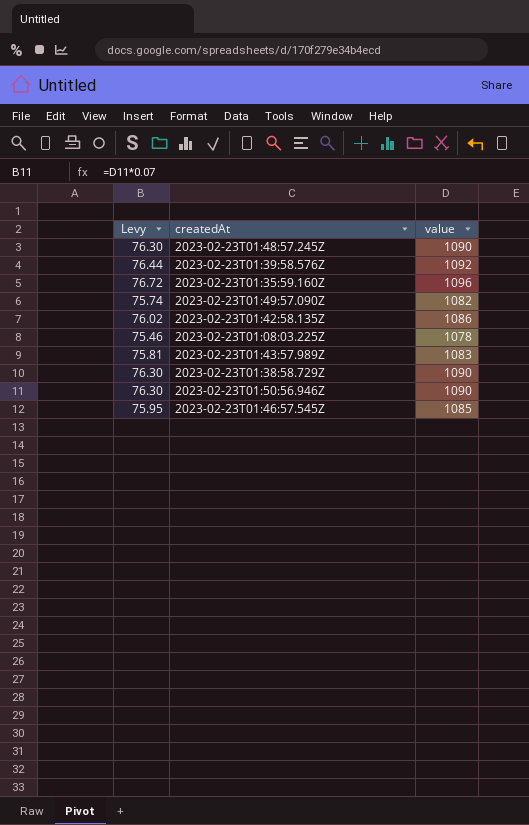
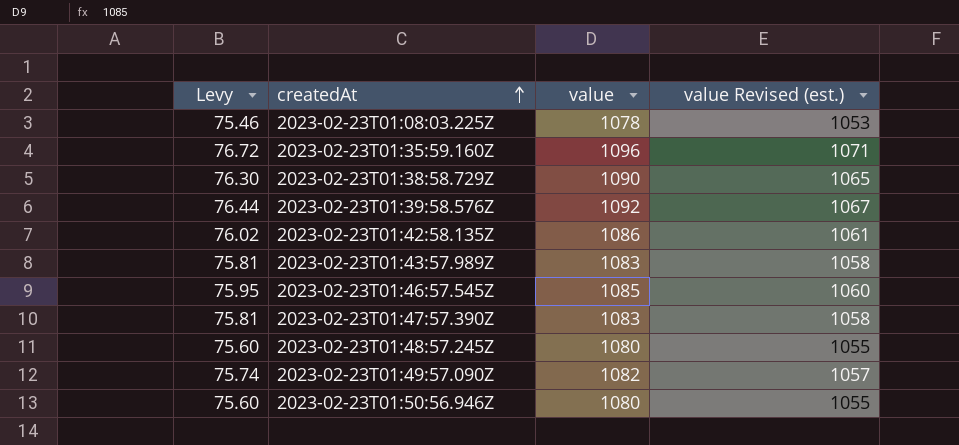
row order: none -> createdAt ascending
column value Revised (est.) | formula: none -> [value] - 25
row 2023-02-23T01:47:57.390Z: none -> 75.81 | 1083 | 1058
2023-02-23T01:48:57.245Z | Levy: 76.30 -> 75.60
2023-02-23T01:48:57.245Z | value: 1090 -> 1080
2023-02-23T01:50:56.946Z | Levy: 76.30 -> 75.60
2023-02-23T01:50:56.946Z | value: 1090 -> 1080

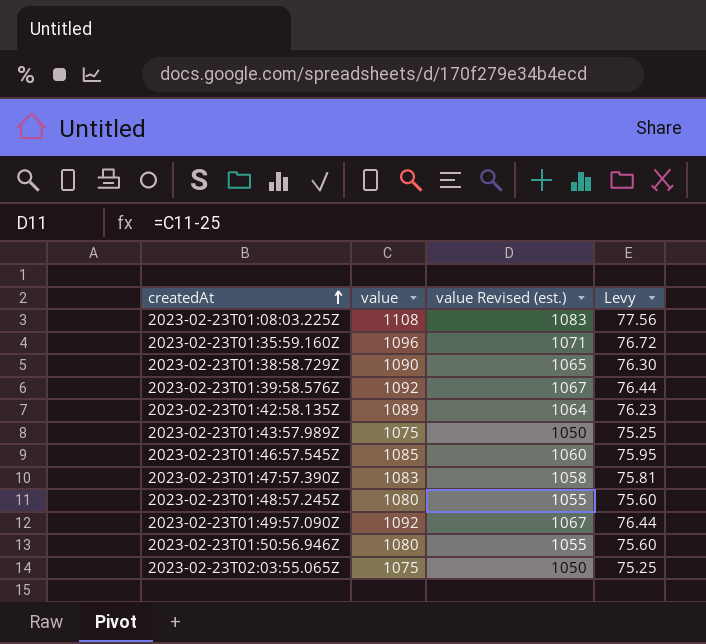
column Levy | position: 1 -> 4
2023-02-23T01:08:03.225Z | value: 1078 -> 1108
2023-02-23T01:08:03.225Z | value Revised (est.): 1053 -> 1083
2023-02-23T01:08:03.225Z | Levy: 75.46 -> 77.56
2023-02-23T01:42:58.135Z | value: 1086 -> 1089
2023-02-23T01:42:58.135Z | value Revised (est.): 1061 -> 1064
2023-02-23T01:42:58.135Z | Levy: 76.02 -> 76.23
2023-02-23T01:43:57.989Z | value: 1083 -> 1075
2023-02-23T01:43:57.989Z | value Revised (est.): 1058 -> 1050
2023-02-23T01:43:57.989Z | Levy: 75.81 -> 75.25
2023-02-23T01:49:57.090Z | value: 1082 -> 1092
2023-02-23T01:49:57.090Z | value Revised (est.): 1057 -> 1067
2023-02-23T01:49:57.090Z | Levy: 75.74 -> 76.44
row 2023-02-23T02:03:55.065Z: none -> 1075 | 1050 | 75.25

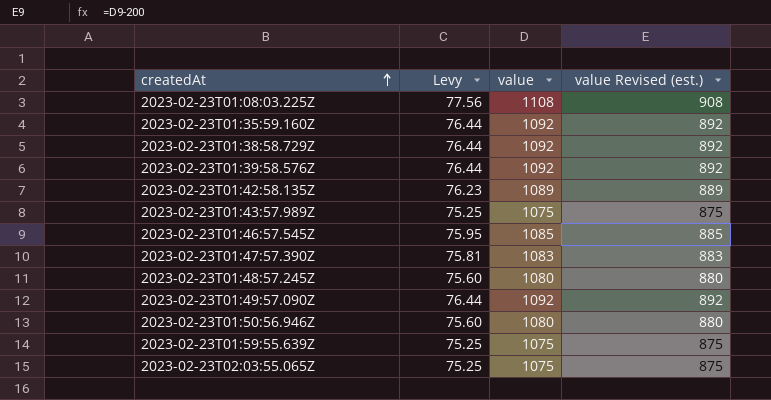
column Levy | position: 4 -> 2
column value Revised (est.) | formula: [value] - 25 -> [value] - 200
2023-02-23T01:35:59.160Z | Levy: 76.72 -> 76.44
2023-02-23T01:35:59.160Z | value: 1096 -> 1092
2023-02-23T01:38:58.729Z | Levy: 76.30 -> 76.44
2023-02-23T01:38:58.729Z | value: 1090 -> 1092
row 2023-02-23T01:59:55.639Z: none -> 75.25 | 1075 | 875

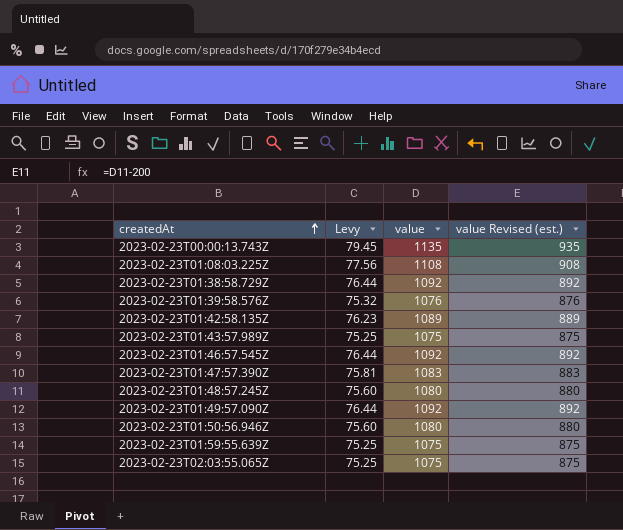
row 2023-02-23T01:35:59.160Z: 76.44 | 1092 | 892 -> none
row 2023-02-23T00:00:13.743Z: none -> 79.45 | 1135 | 935
2023-02-23T01:39:58.576Z | Levy: 76.44 -> 75.32
2023-02-23T01:39:58.576Z | value: 1092 -> 1076
2023-02-23T01:39:58.576Z | value Revised (est.): 892 -> 876
2023-02-23T01:46:57.545Z | Levy: 75.95 -> 76.44
2023-02-23T01:46:57.545Z | value: 1085 -> 1092
2023-02-23T01:46:57.545Z | value Revised (est.): 885 -> 892

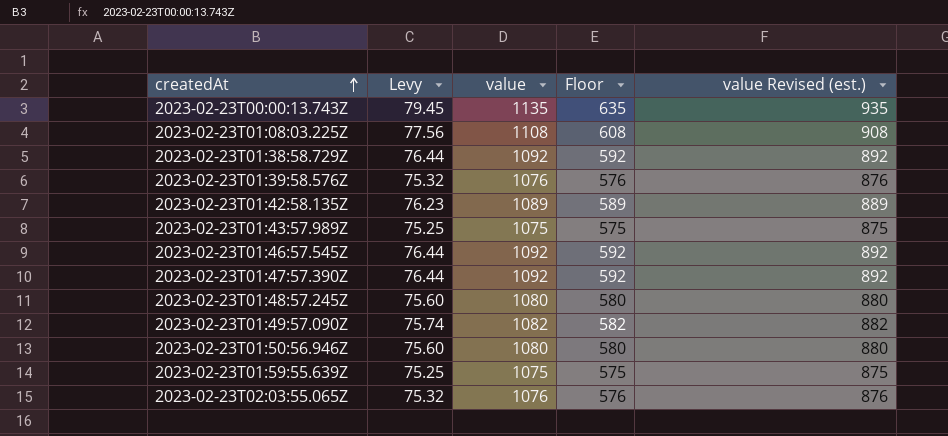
column Floor | formula: none -> [value] - 500
2023-02-23T01:47:57.390Z | Levy: 75.81 -> 76.44
2023-02-23T01:47:57.390Z | value: 1083 -> 1092
2023-02-23T01:47:57.390Z | value Revised (est.): 883 -> 892
2023-02-23T01:49:57.090Z | Levy: 76.44 -> 75.74
2023-02-23T01:49:57.090Z | value: 1092 -> 1082
2023-02-23T01:49:57.090Z | value Revised (est.): 892 -> 882
2023-02-23T02:03:55.065Z | Levy: 75.25 -> 75.32
2023-02-23T02:03:55.065Z | value: 1075 -> 1076
2023-02-23T02:03:55.065Z | value Revised (est.): 875 -> 876

